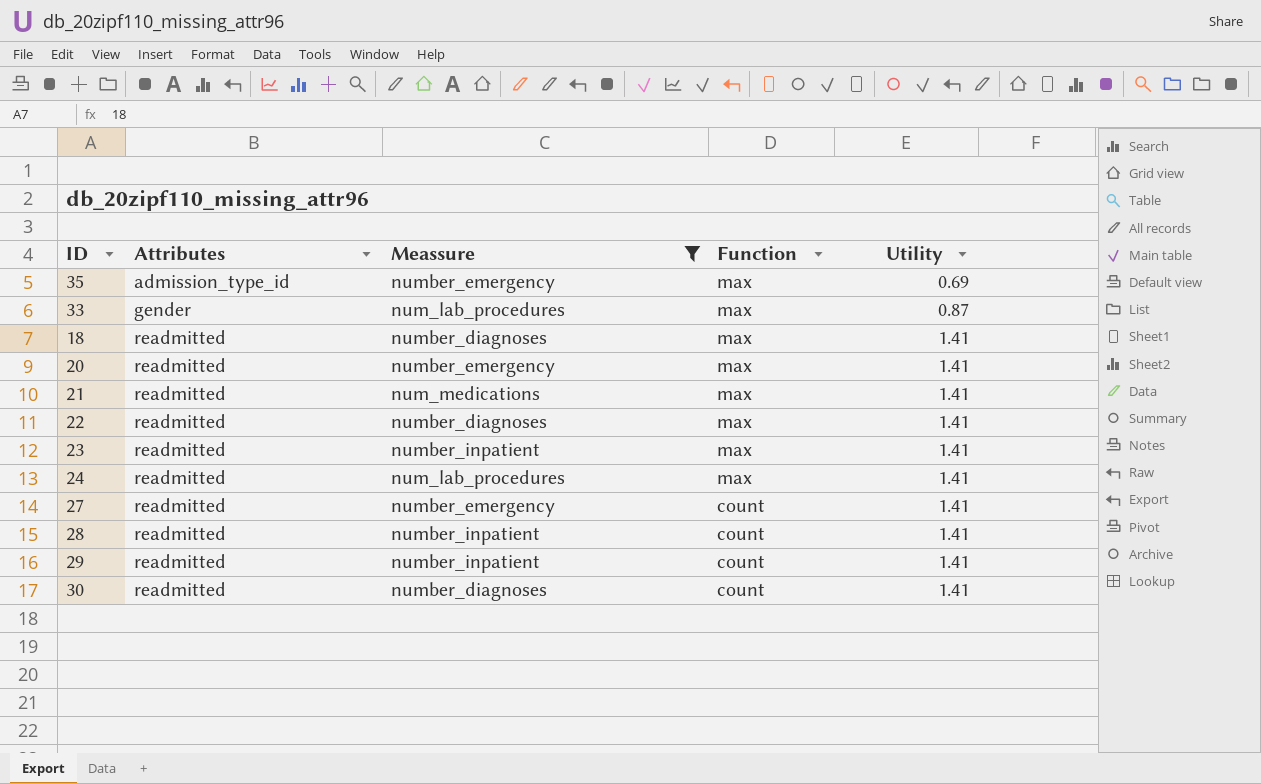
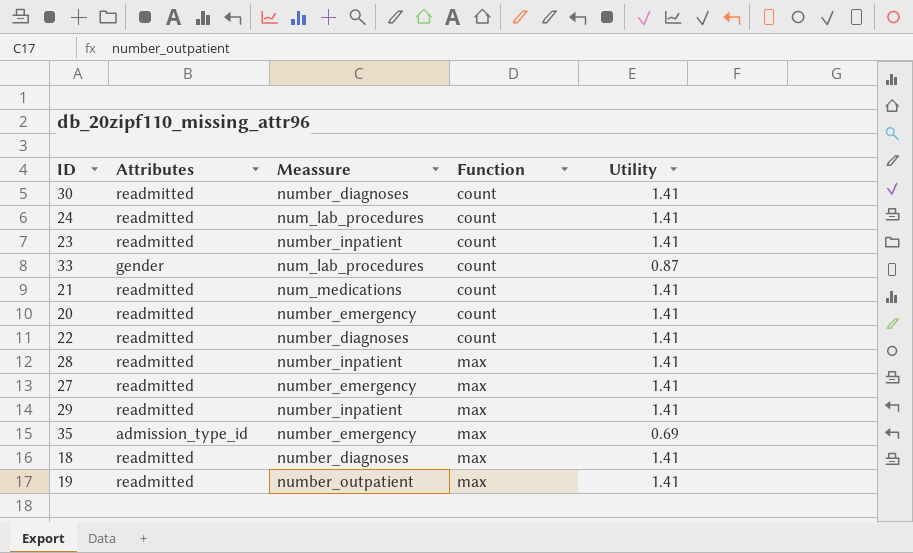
filter: Meassure != number_outpatient -> none
row order: Attributes ascending -> Function ascending
24 | Function: max -> count
23 | Function: max -> count
33 | Function: max -> count
21 | Function: max -> count
20 | Function: max -> count
22 | Function: max -> count
28 | Function: count -> max
27 | Function: count -> max
29 | Function: count -> max

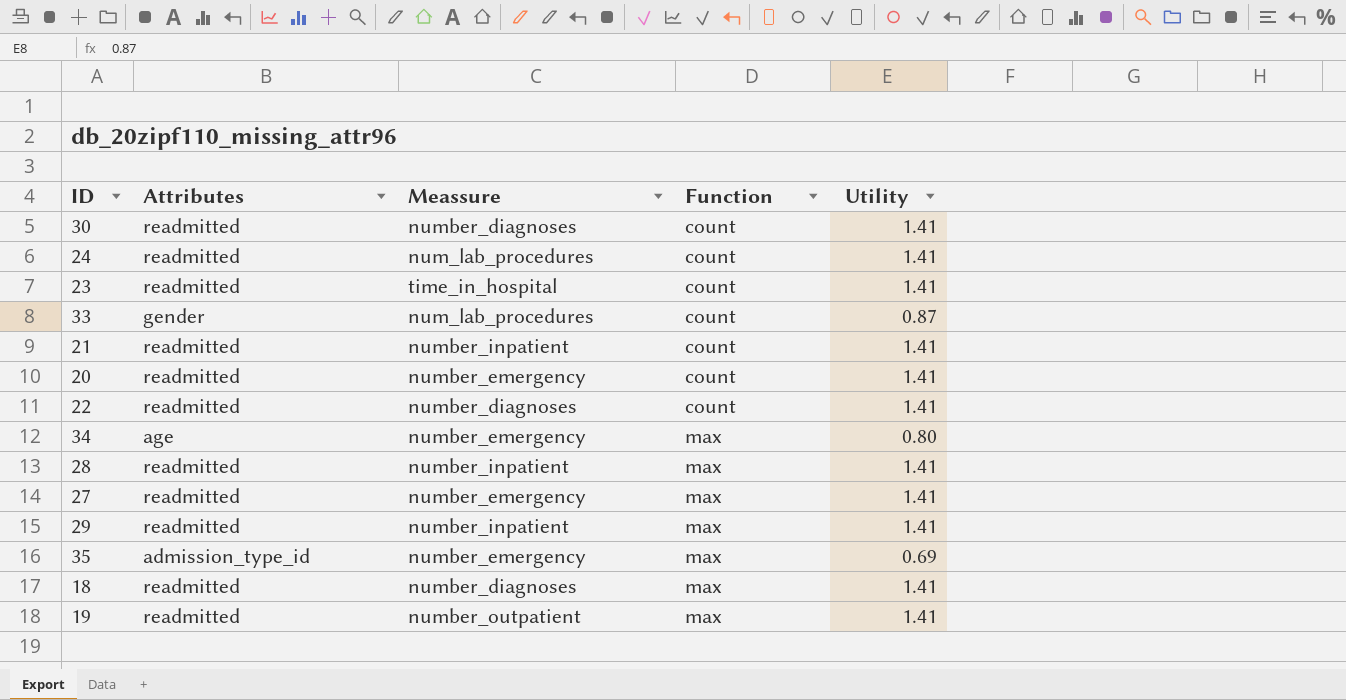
23 | Meassure: number_inpatient -> time_in_hospital
21 | Meassure: num_medications -> number_inpatient
row 34: none -> age | number_emergency | max | 0.80

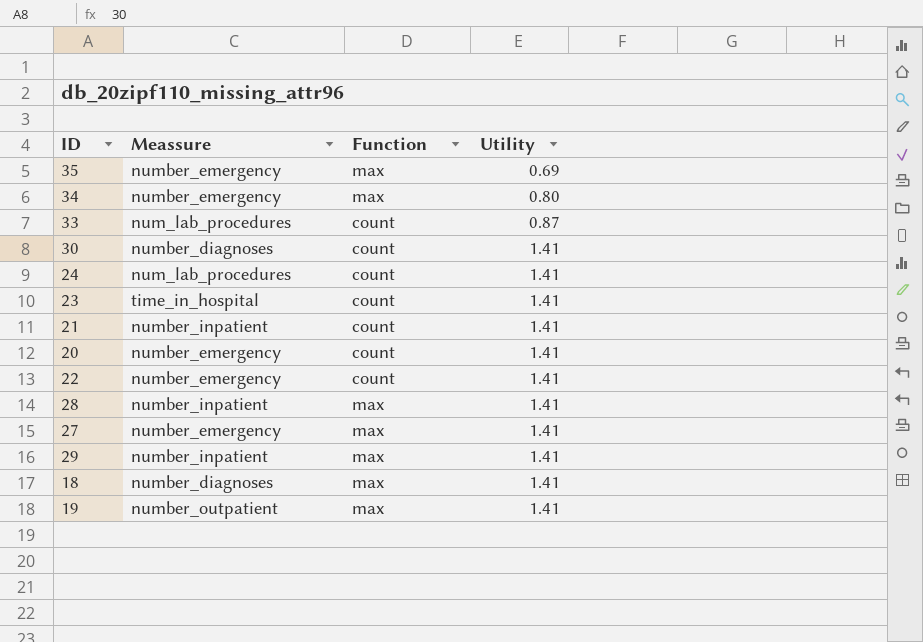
row order: Function ascending -> Utility ascending
column Attributes | position: 2 -> none
22 | Meassure: number_diagnoses -> number_emergency

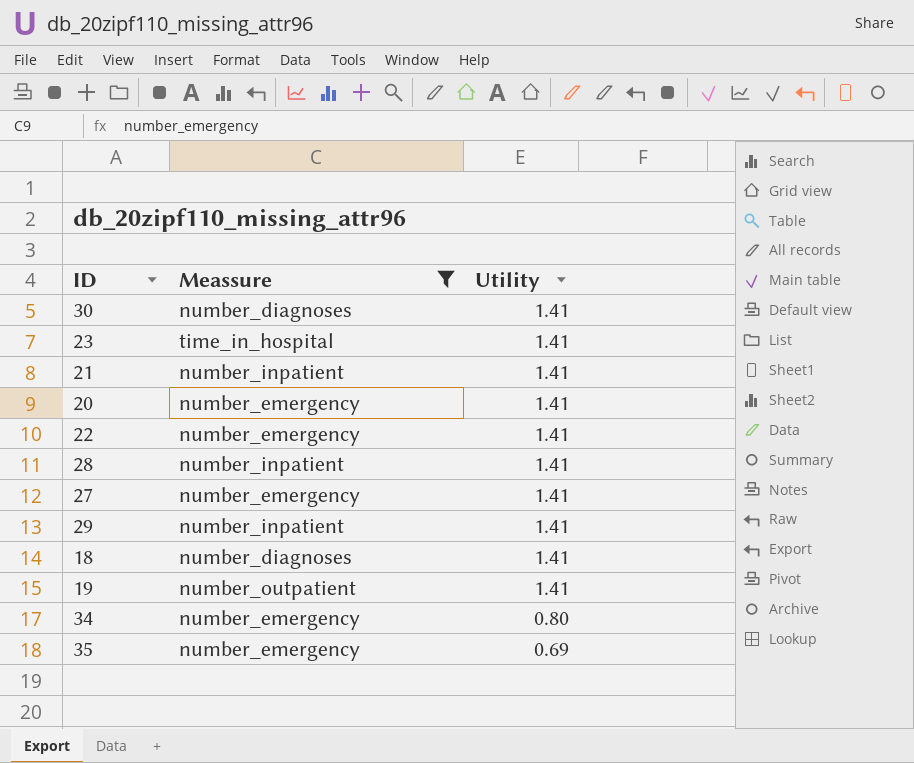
filter: none -> Meassure != num_lab_procedures
row order: Utility ascending -> Utility descending
column Function | position: 3 -> none

